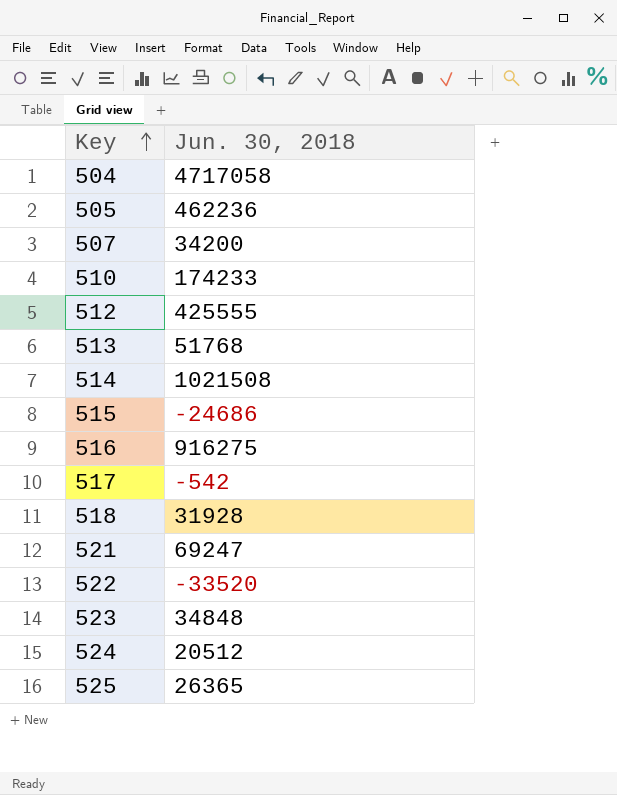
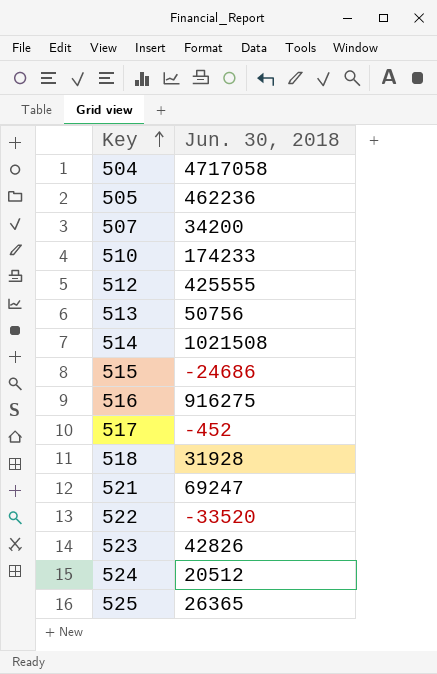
513 | Jun. 30, 2018: 51768 -> 50756
517 | Jun. 30, 2018: -542 -> -452
523 | Jun. 30, 2018: 34848 -> 42826

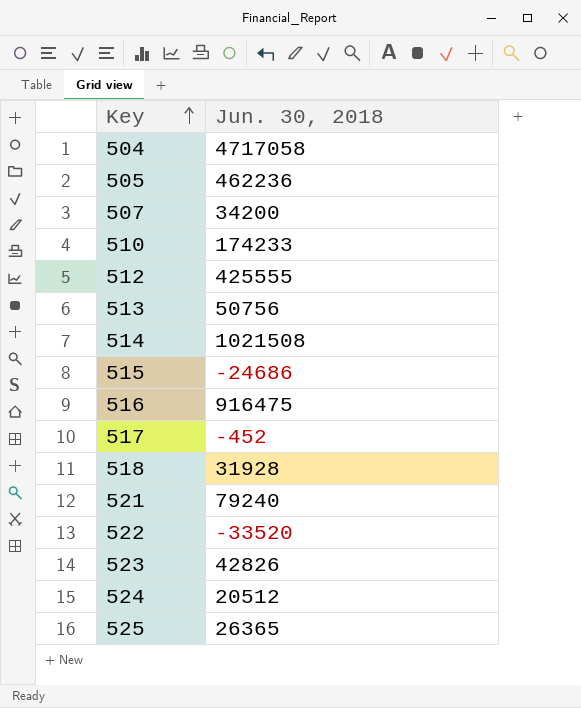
516 | Jun. 30, 2018: 916275 -> 916475
521 | Jun. 30, 2018: 69247 -> 79240

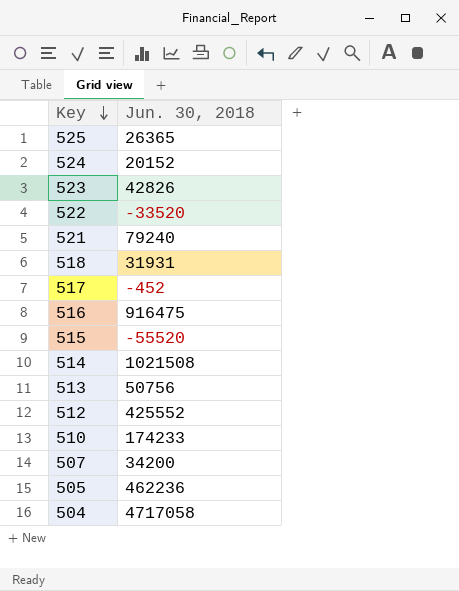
row order: Key ascending -> Key descending
524 | Jun. 30, 2018: 20512 -> 20152
518 | Jun. 30, 2018: 31928 -> 31931
515 | Jun. 30, 2018: -24686 -> -55520
512 | Jun. 30, 2018: 425555 -> 425552

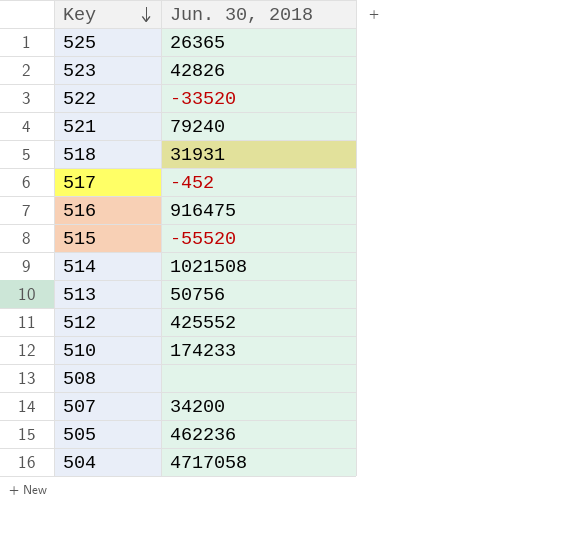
row 524: 20152 -> none
row 508: none -> none

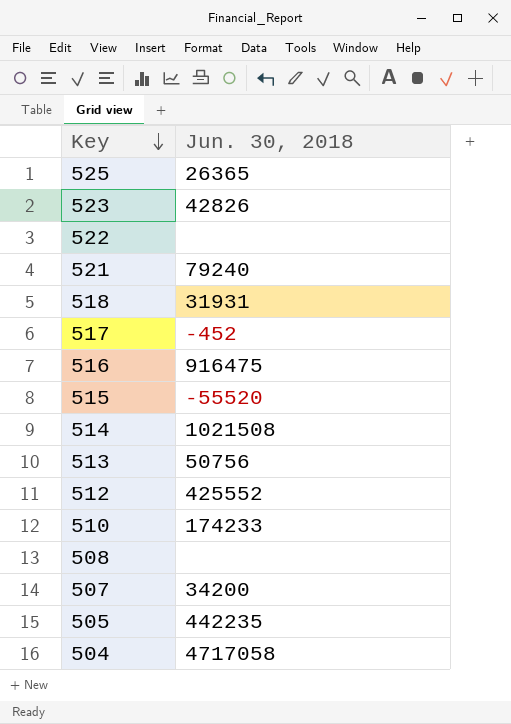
522 | Jun. 30, 2018: -33520 -> none
505 | Jun. 30, 2018: 462236 -> 442235

